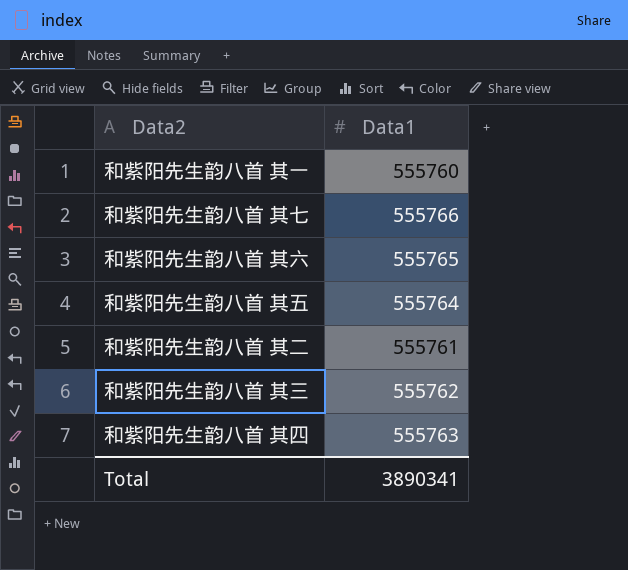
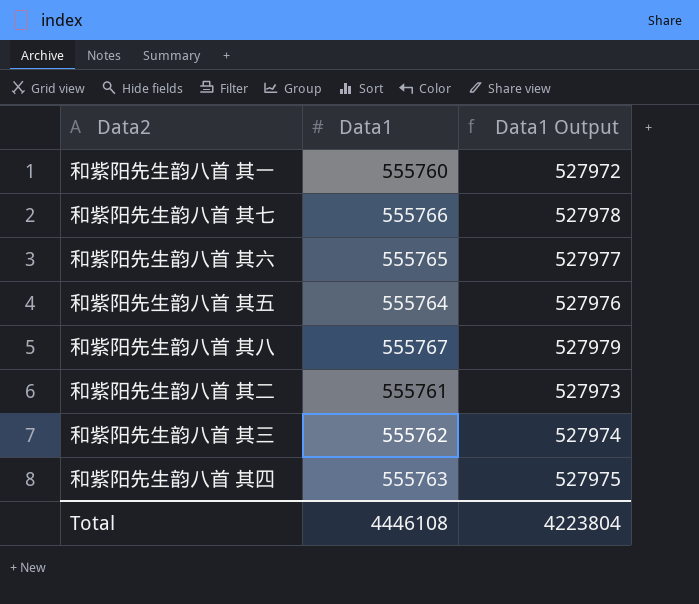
column Data1 Output | formula: none -> [Data1] * 0.95
row 和紫阳先生韵八首 其八: none -> 555767 | 527979
Total | Data1: 3890341 -> 4446108

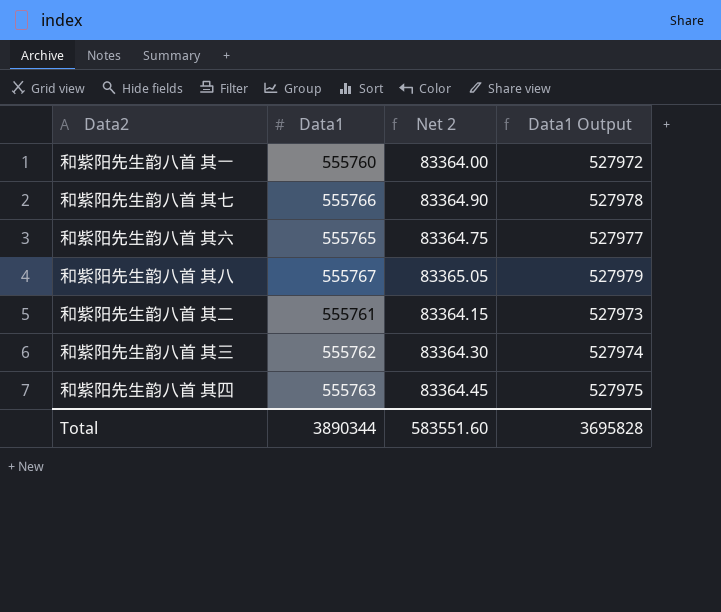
column Net 2 | formula: none -> [Data1] * 0.15
row 和紫阳先生韵八首 其五: 555764 | 527976 -> none
Total | Data1: 4446108 -> 3890344
Total | Data1 Output: 4223804 -> 3695828

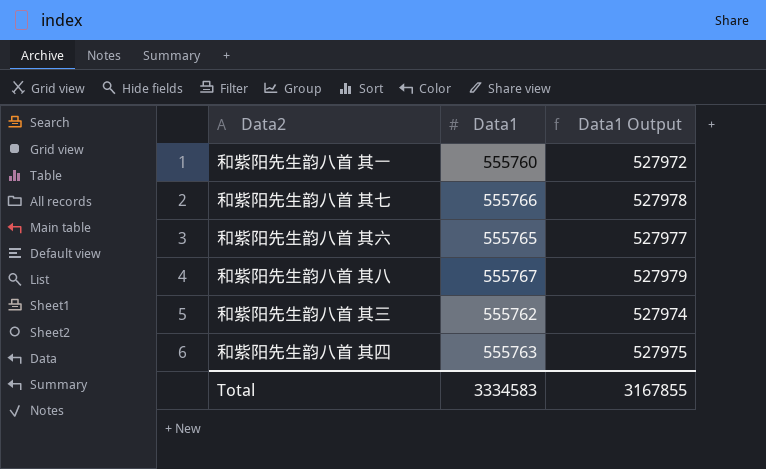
column Net 2 | formula: [Data1] * 0.15 -> none
row 和紫阳先生韵八首 其二: 555761 | 83364.15 | 527973 -> none
Total | Data1: 3890344 -> 3334583
Total | Data1 Output: 3695828 -> 3167855

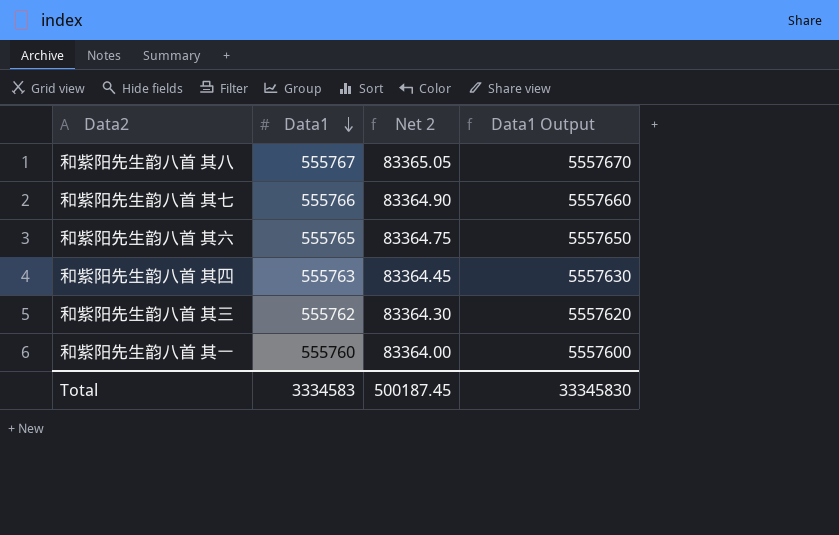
row order: none -> Data1 descending
column Net 2 | formula: none -> [Data1] * 0.15
column Data1 Output | formula: [Data1] * 0.95 -> [Data1] * 10
Total | Data1 Output: 3167855 -> 33345830

